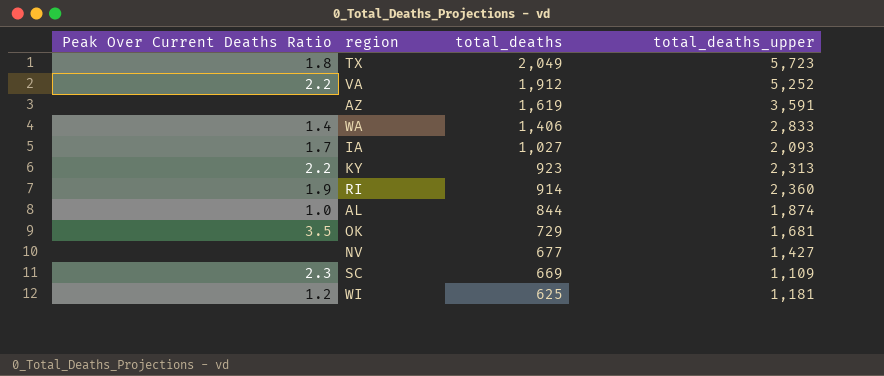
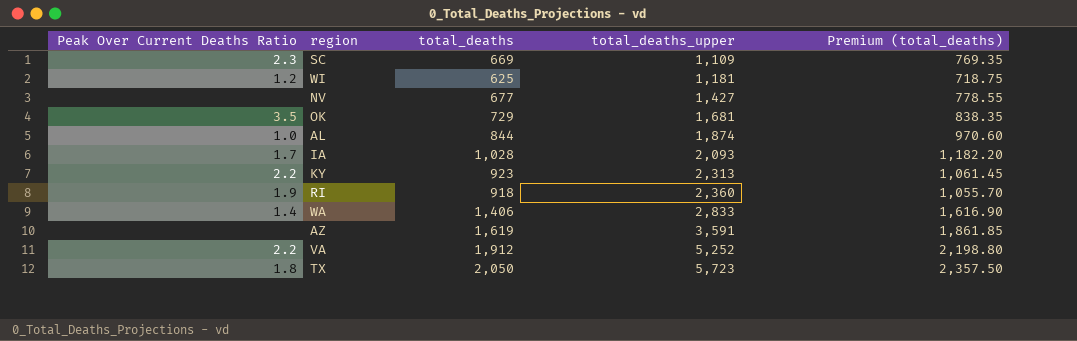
row order: total_deaths descending -> total_deaths_upper ascending
column Premium (total_deaths) | formula: none -> [total_deaths] * 1.15
IA | total_deaths: 1,027 -> 1,028
RI | total_deaths: 914 -> 918
TX | total_deaths: 2,049 -> 2,050

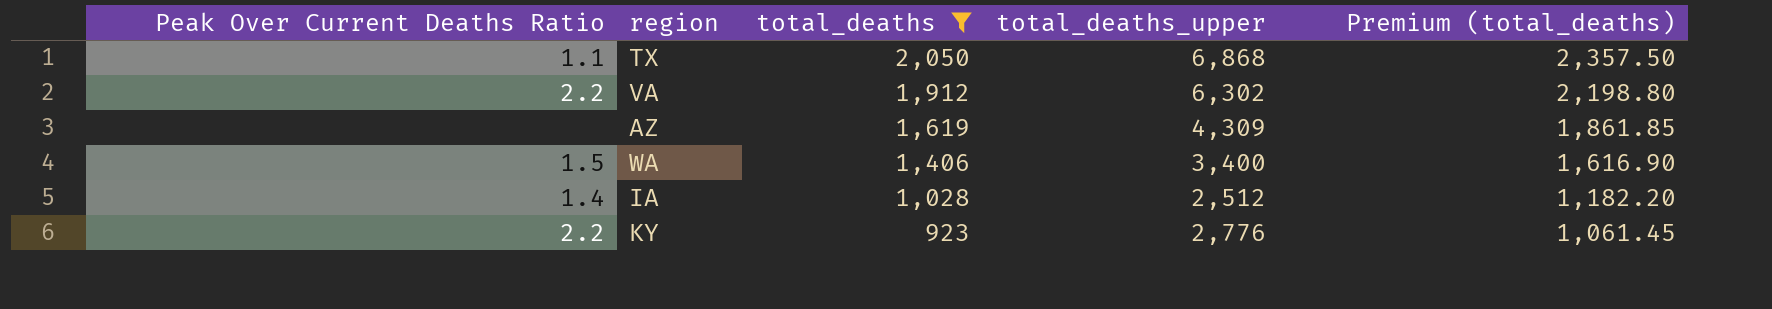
filter: none -> total_deaths >= 923
row order: total_deaths_upper ascending -> total_deaths descending
TX | Peak Over Current Deaths Ratio: 1.8 -> 1.1
TX | total_deaths_upper: 5,723 -> 6,868
VA | total_deaths_upper: 5,252 -> 6,302
AZ | total_deaths_upper: 3,591 -> 4,309
WA | Peak Over Current Deaths Ratio: 1.4 -> 1.5
WA | total_deaths_upper: 2,833 -> 3,400
IA | Peak Over Current Deaths Ratio: 1.7 -> 1.4
IA | total_deaths_upper: 2,093 -> 2,512
KY | total_deaths_upper: 2,313 -> 2,776

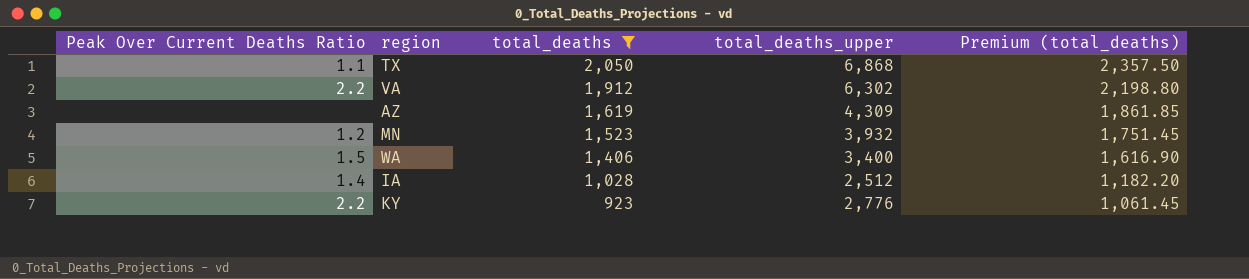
row MN: none -> 1.2 | 1,523 | 3,932 | 1,751.45

